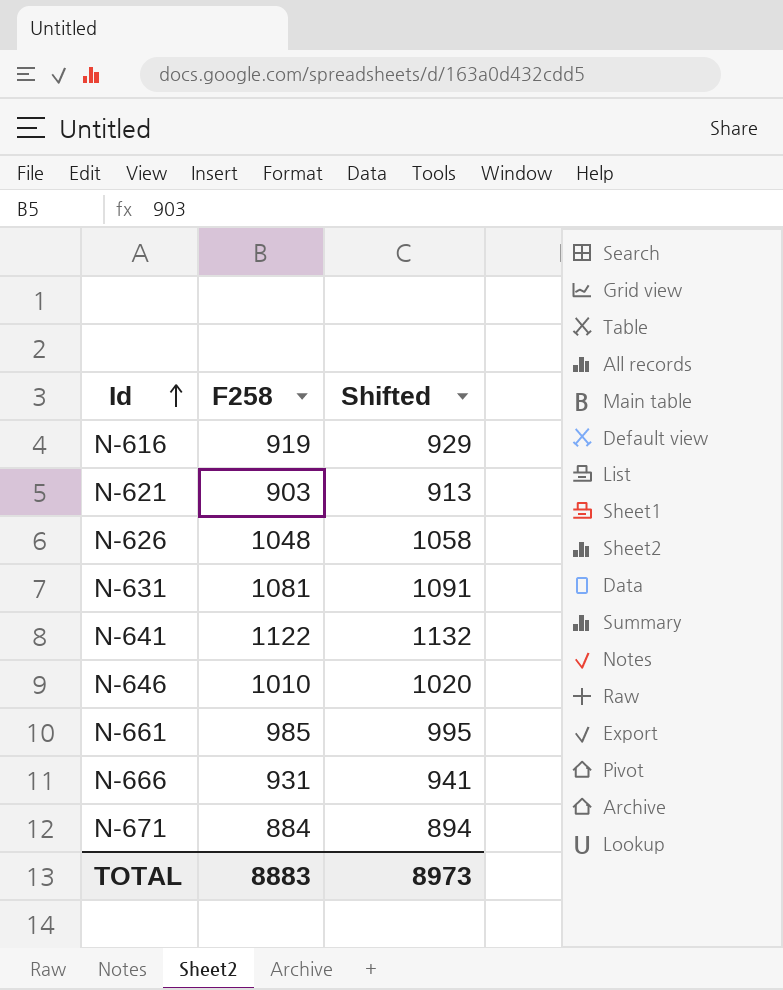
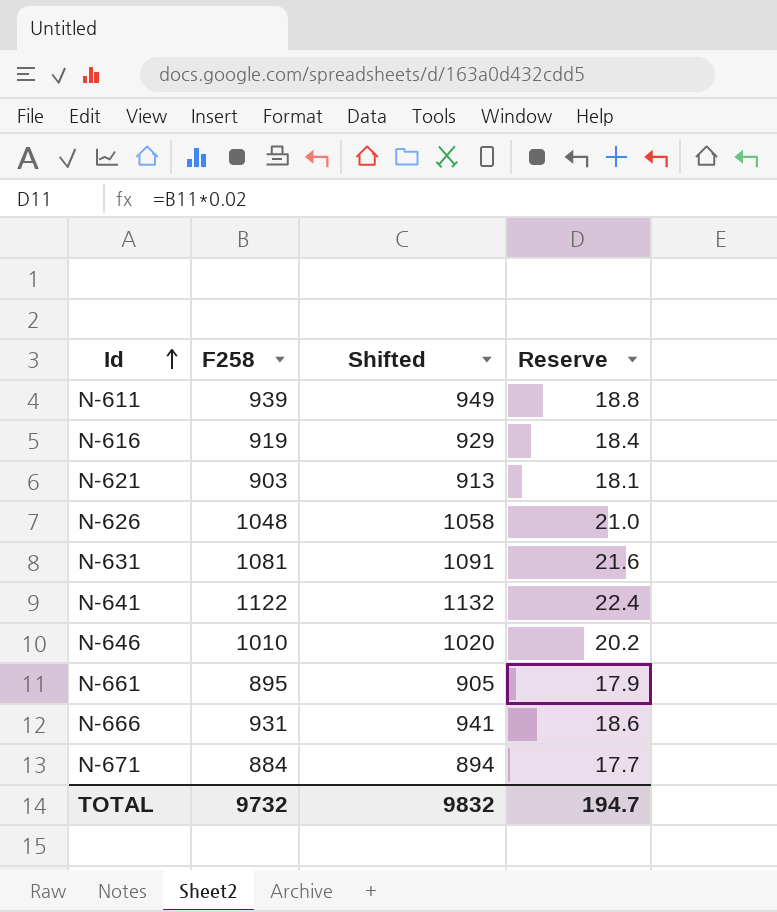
column Reserve | formula: none -> [F258] * 0.02
row N-611: none -> 939 | 949 | 18.8
N-661 | F258: 985 -> 895
N-661 | Shifted: 995 -> 905
TOTAL | F258: 8883 -> 9732
TOTAL | Shifted: 8973 -> 9832

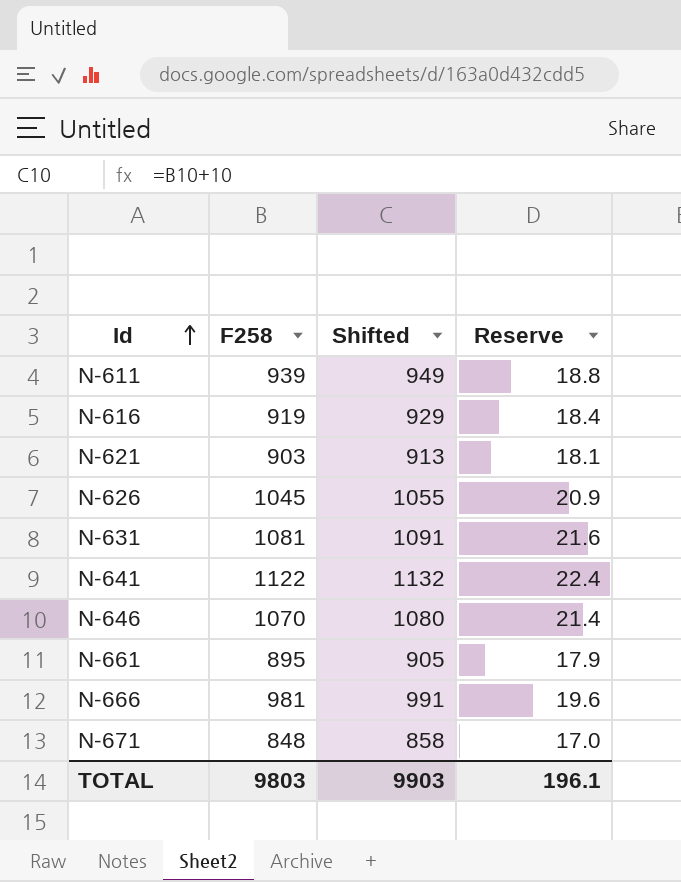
N-626 | F258: 1048 -> 1045
N-626 | Shifted: 1058 -> 1055
N-626 | Reserve: 21.0 -> 20.9
N-646 | F258: 1010 -> 1070
N-646 | Shifted: 1020 -> 1080
N-646 | Reserve: 20.2 -> 21.4
N-666 | F258: 931 -> 981
N-666 | Shifted: 941 -> 991
N-666 | Reserve: 18.6 -> 19.6
N-671 | F258: 884 -> 848
N-671 | Shifted: 894 -> 858
N-671 | Reserve: 17.7 -> 17.0
TOTAL | F258: 9732 -> 9803
TOTAL | Shifted: 9832 -> 9903
TOTAL | Reserve: 194.7 -> 196.1

